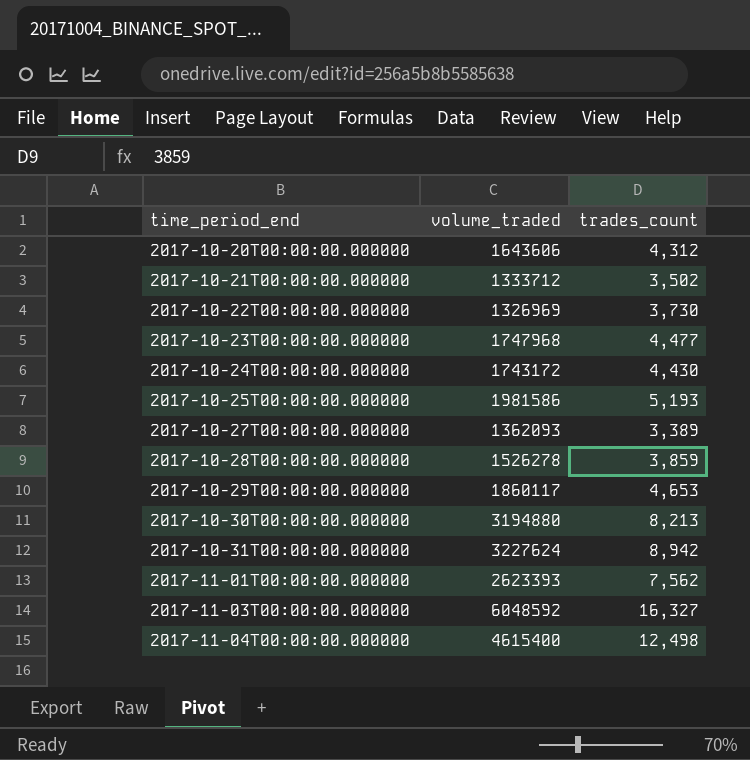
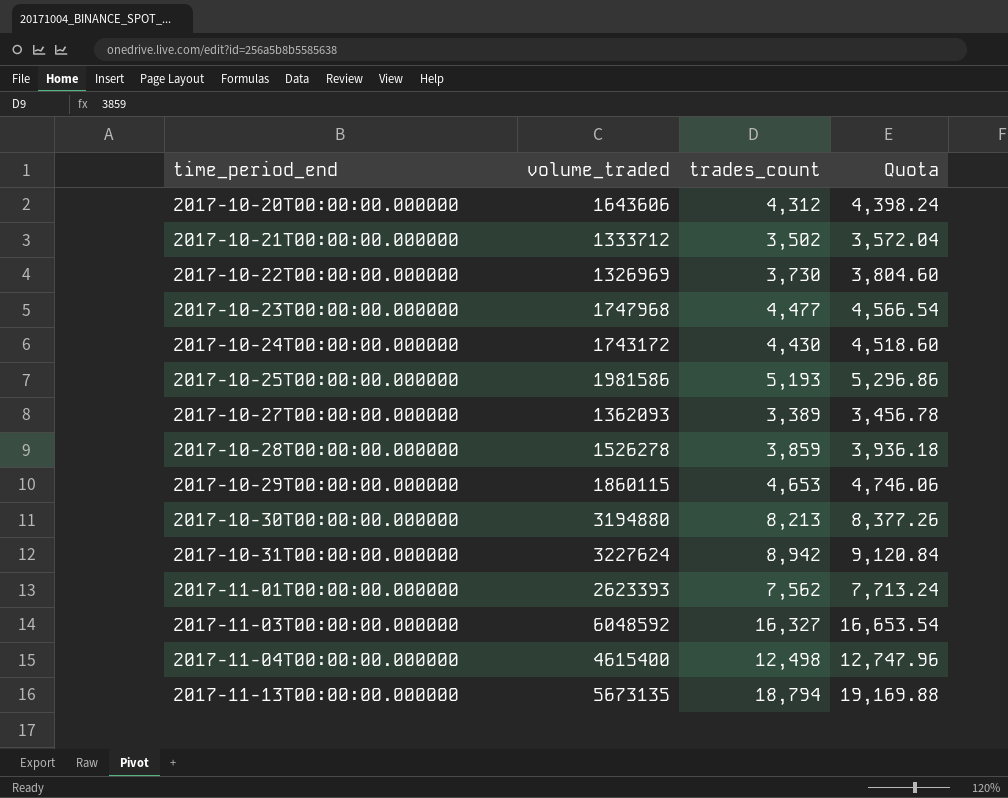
column Quota | formula: none -> [trades_count] * 1.02
2017-10-29T00:00:00.000000 | volume_traded: 1860117 -> 1860115
row 2017-11-13T00:00:00.000000: none -> 5673135 | 18,794 | 19,169.88

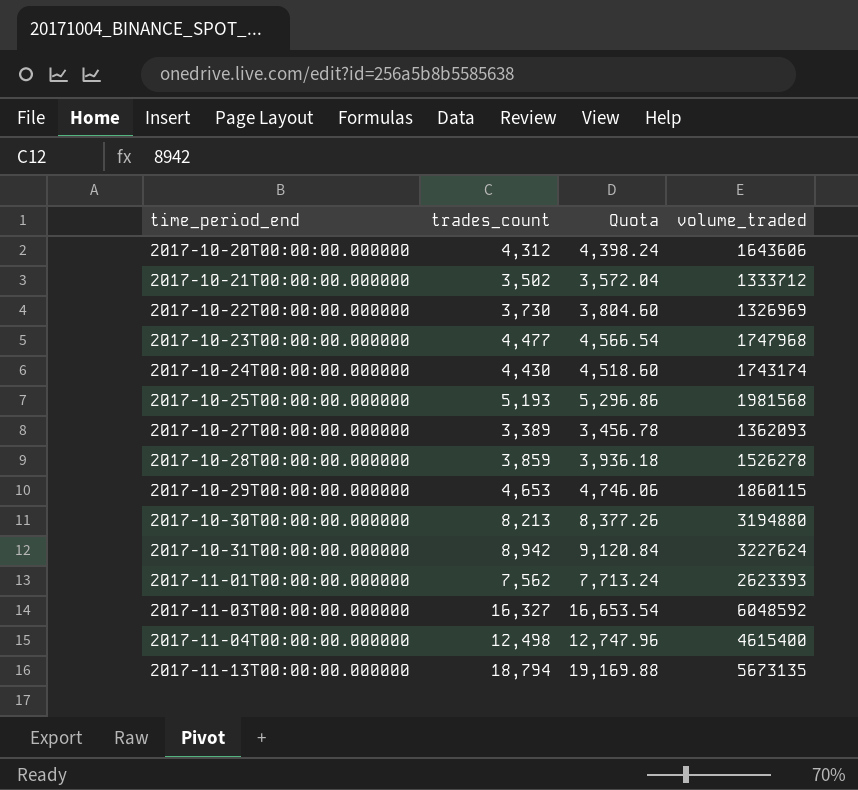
column volume_traded | position: 2 -> 4
2017-10-24T00:00:00.000000 | volume_traded: 1743172 -> 1743174
2017-10-25T00:00:00.000000 | volume_traded: 1981586 -> 1981568

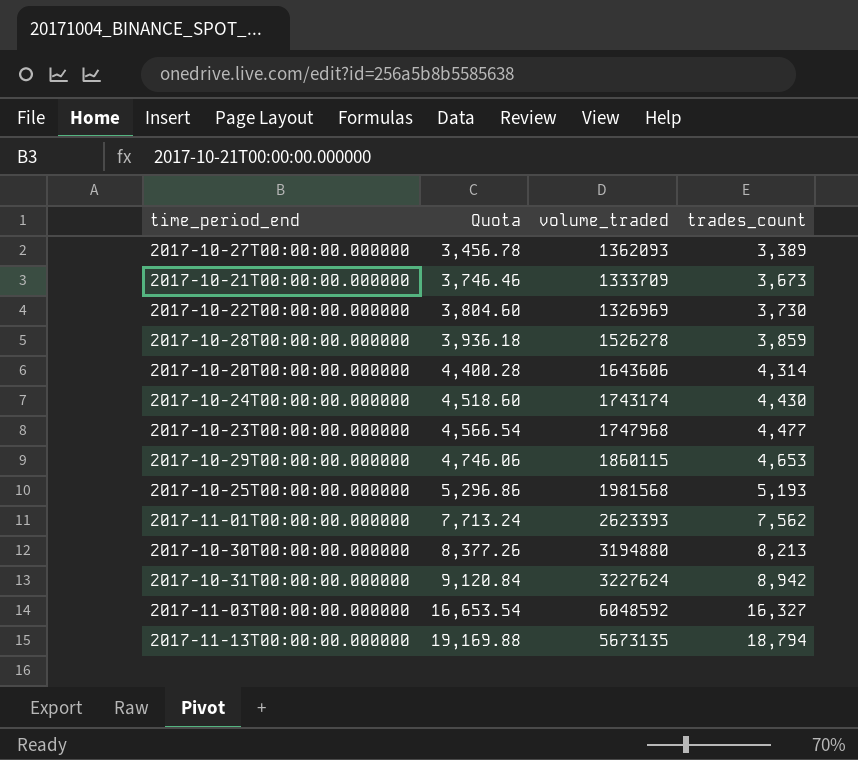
row order: time_period_end ascending -> Quota ascending
column trades_count | position: 2 -> 4
row 2017-11-04T00:00:00.000000: 12,498 | 12,747.96 | 4615400 -> none
2017-10-21T00:00:00.000000 | Quota: 3,572.04 -> 3,746.46
2017-10-21T00:00:00.000000 | volume_traded: 1333712 -> 1333709
2017-10-21T00:00:00.000000 | trades_count: 3,502 -> 3,673
2017-10-20T00:00:00.000000 | Quota: 4,398.24 -> 4,400.28
2017-10-20T00:00:00.000000 | trades_count: 4,312 -> 4,314

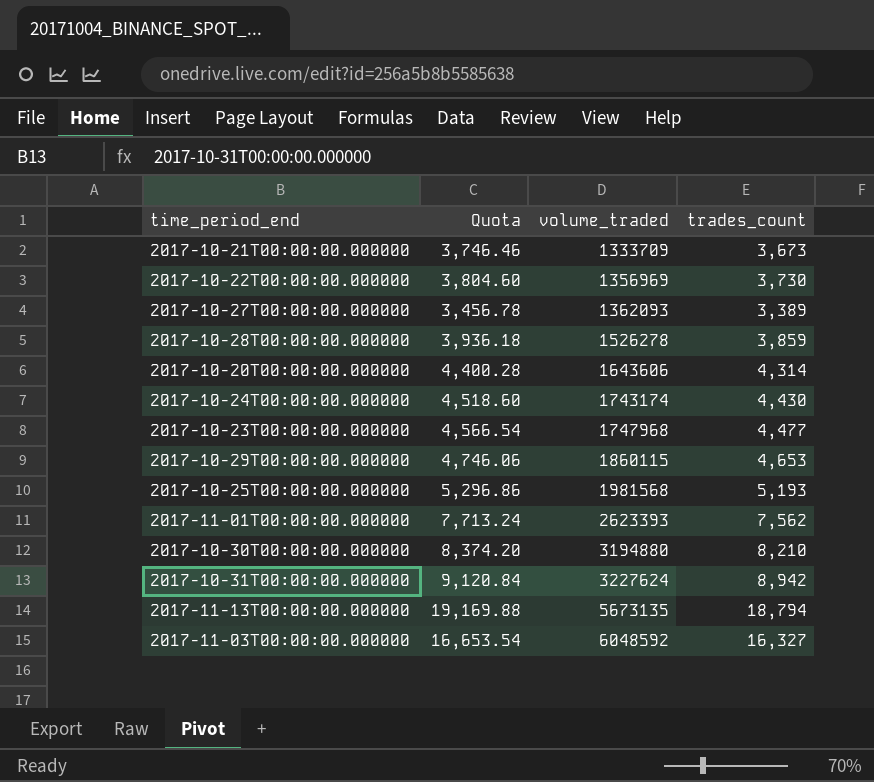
row order: Quota ascending -> volume_traded ascending
2017-10-22T00:00:00.000000 | volume_traded: 1326969 -> 1356969
2017-10-30T00:00:00.000000 | Quota: 8,377.26 -> 8,374.20
2017-10-30T00:00:00.000000 | trades_count: 8,213 -> 8,210

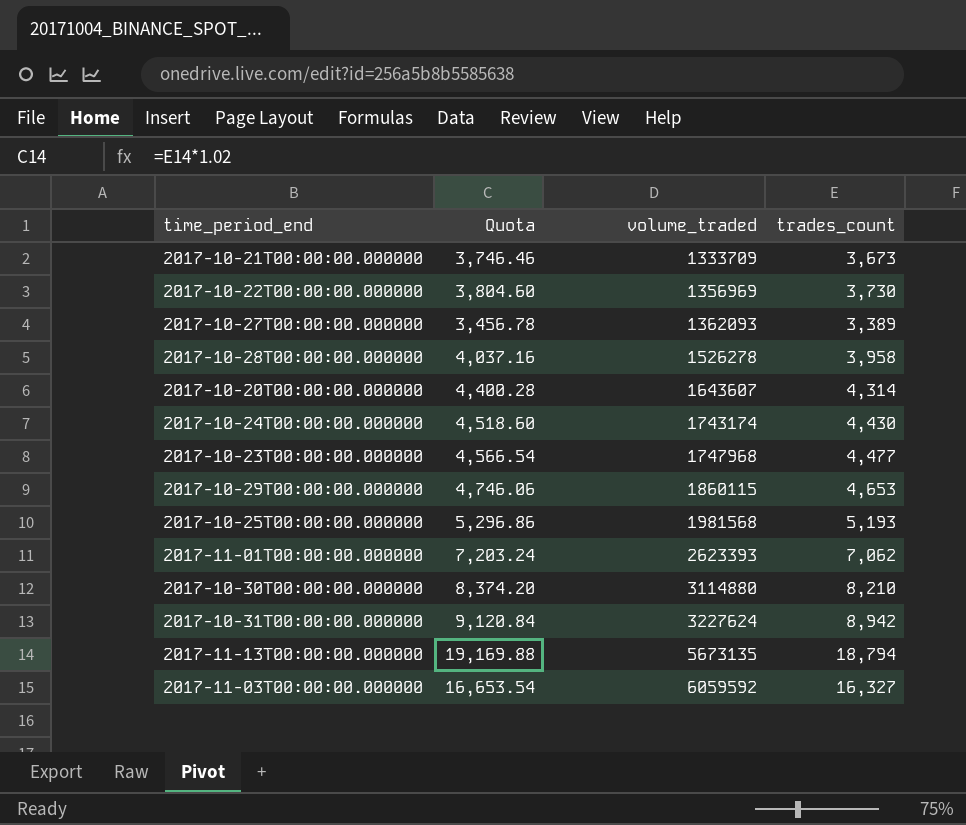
2017-10-28T00:00:00.000000 | Quota: 3,936.18 -> 4,037.16
2017-10-28T00:00:00.000000 | trades_count: 3,859 -> 3,958
2017-10-20T00:00:00.000000 | volume_traded: 1643606 -> 1643607
2017-11-01T00:00:00.000000 | Quota: 7,713.24 -> 7,203.24
2017-11-01T00:00:00.000000 | trades_count: 7,562 -> 7,062
2017-10-30T00:00:00.000000 | volume_traded: 3194880 -> 3114880
2017-11-03T00:00:00.000000 | volume_traded: 6048592 -> 6059592

